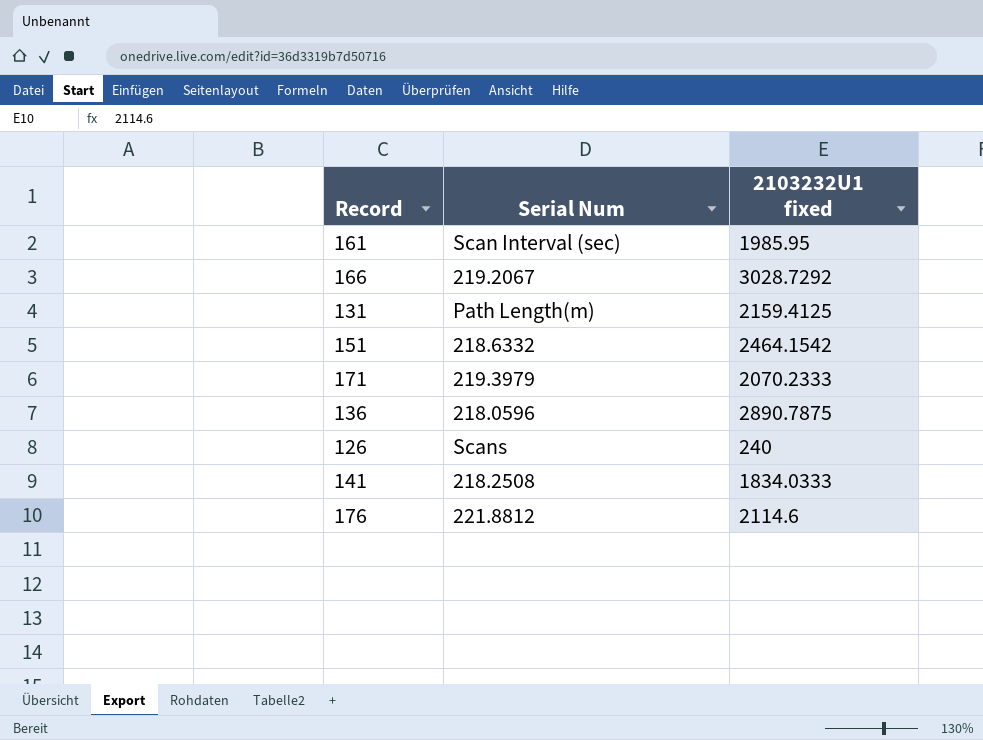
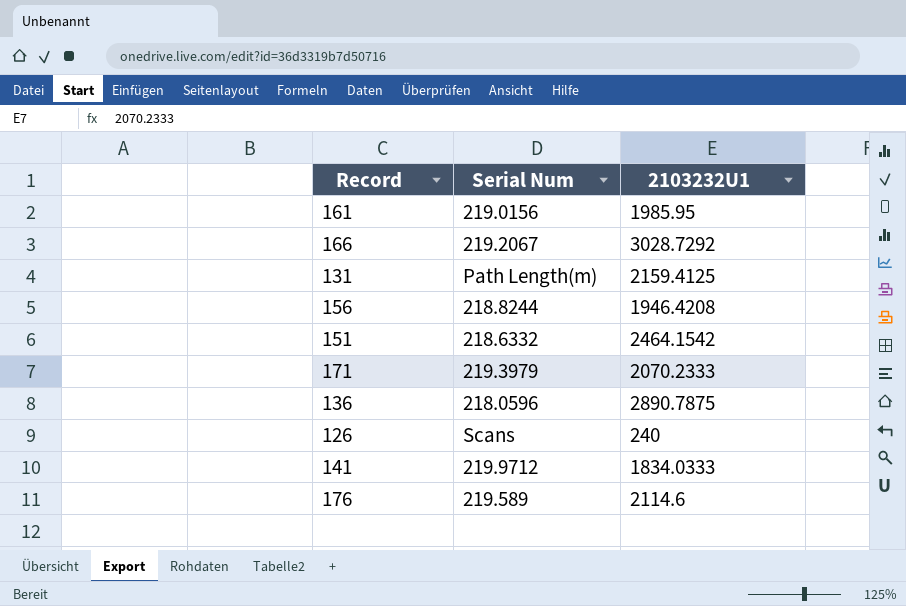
column name: 2103232U1 fixed -> 2103232U1
161 | Serial Num: Scan Interval (sec) -> 219.0156
row 156: none -> 218.8244 | 1946.4208
141 | Serial Num: 218.2508 -> 219.9712
176 | Serial Num: 221.8812 -> 219.589

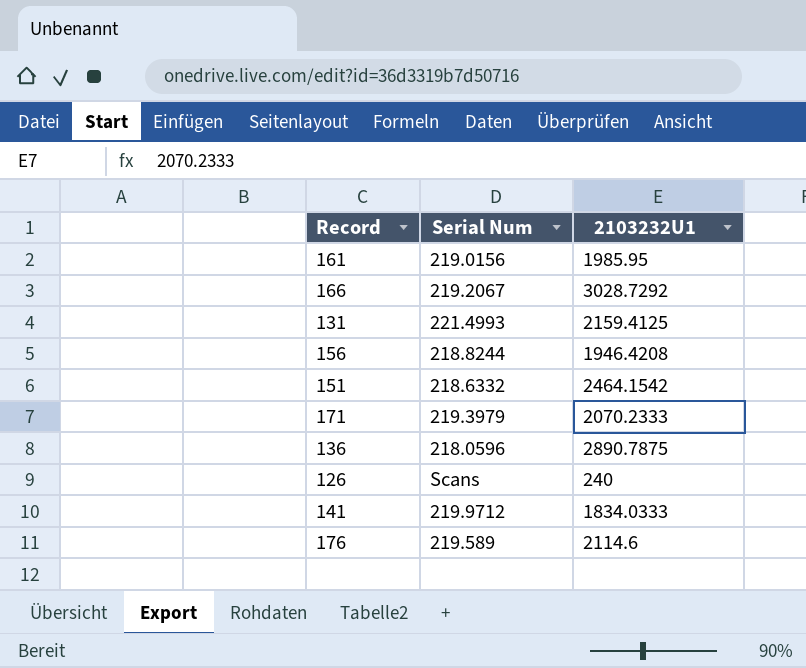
131 | Serial Num: Path Length(m) -> 221.4993

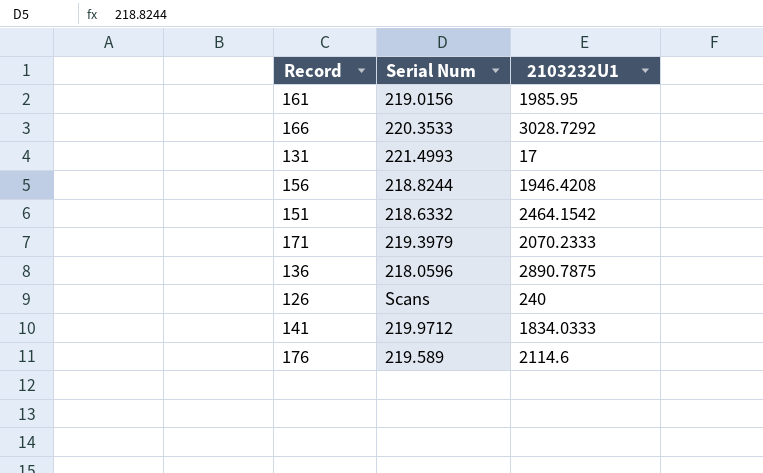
166 | Serial Num: 219.2067 -> 220.3533
131 | 2103232U1: 2159.4125 -> 17

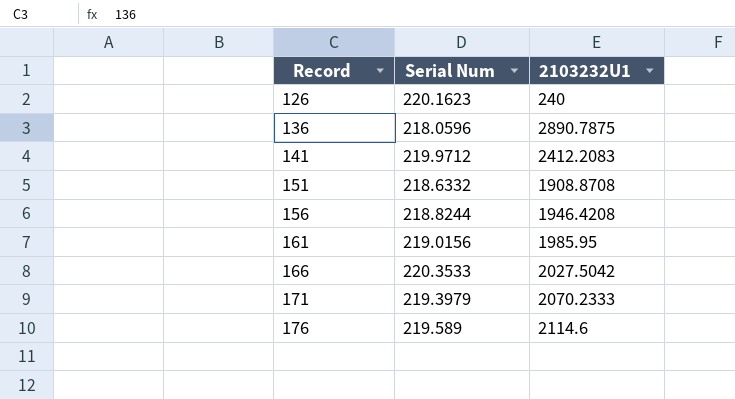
row order: none -> Record ascending
row 131: 221.4993 | 17 -> none
126 | Serial Num: Scans -> 220.1623
141 | 2103232U1: 1834.0333 -> 2412.2083
151 | 2103232U1: 2464.1542 -> 1908.8708
166 | 2103232U1: 3028.7292 -> 2027.5042

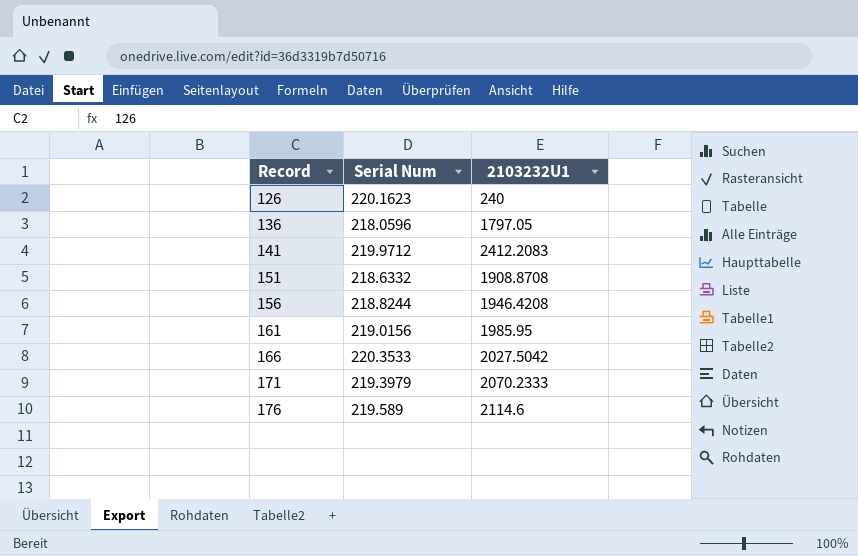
136 | 2103232U1: 2890.7875 -> 1797.05

